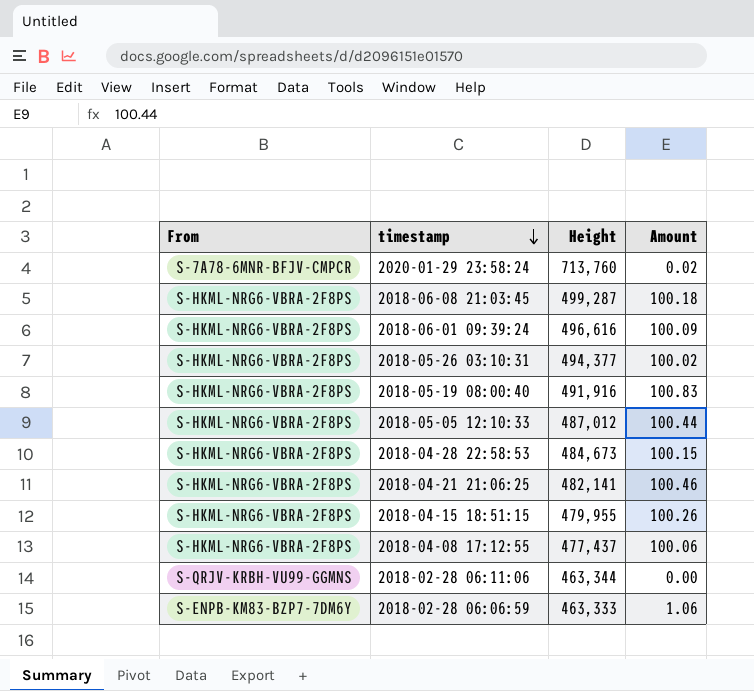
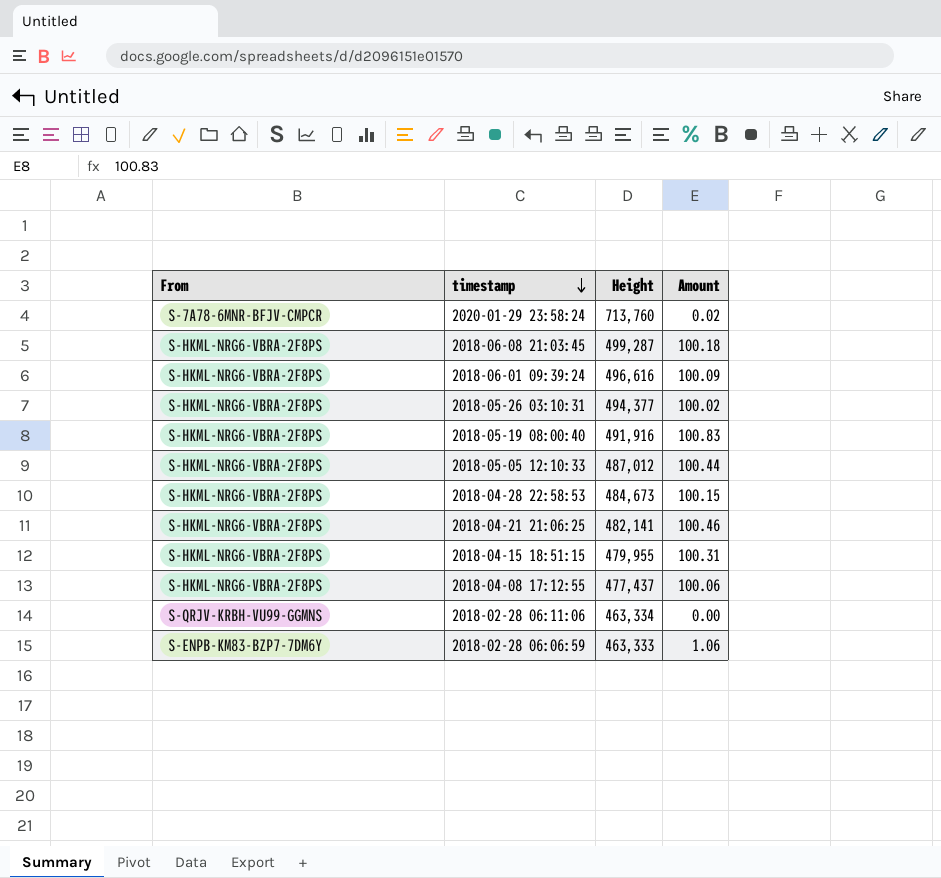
2018-04-15 18:51:15 | Amount: 100.26 -> 100.31
2018-02-28 06:11:06 | Height: 463,344 -> 463,334

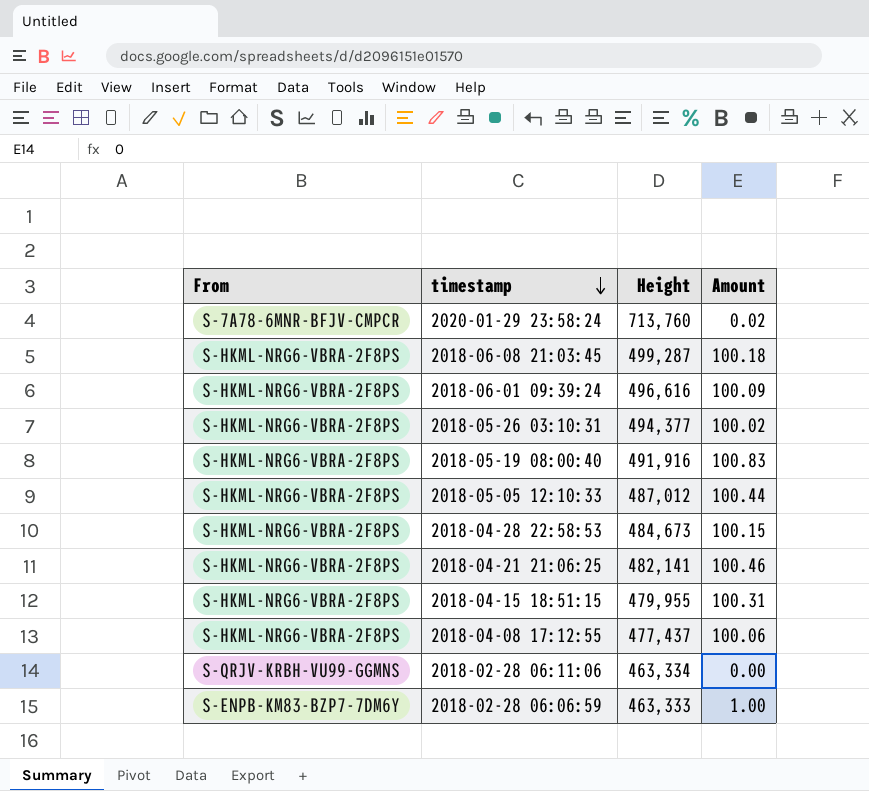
2018-02-28 06:06:59 | Amount: 1.06 -> 1.00

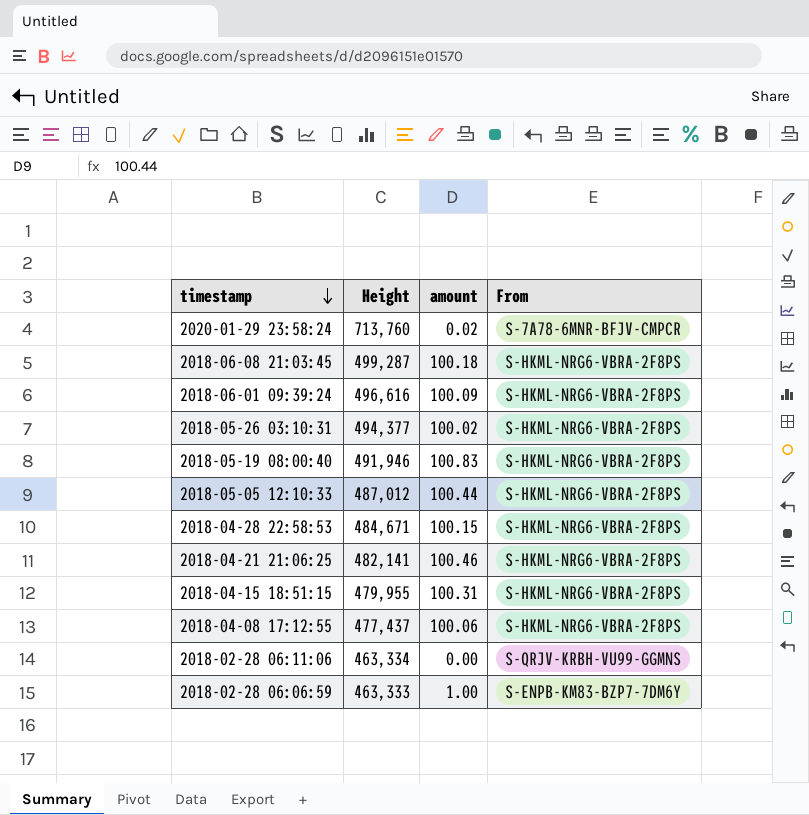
column name: Amount -> amount
column From | position: 1 -> 4
2018-05-19 08:00:40 | Height: 491,916 -> 491,946
2018-04-28 22:58:53 | Height: 484,673 -> 484,671

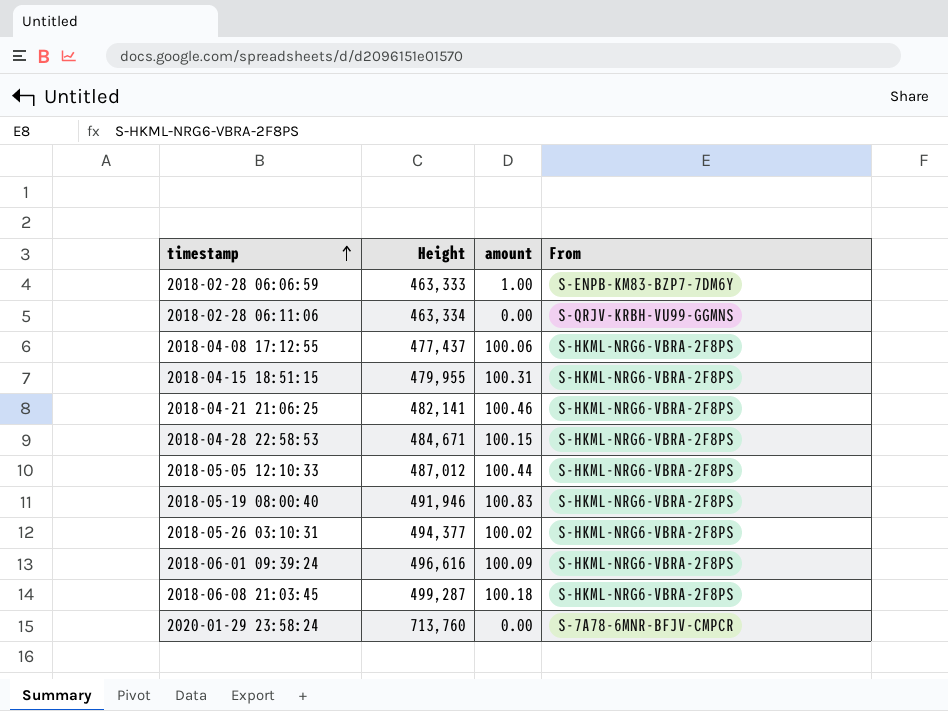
row order: timestamp descending -> timestamp ascending
2020-01-29 23:58:24 | amount: 0.02 -> 0.00

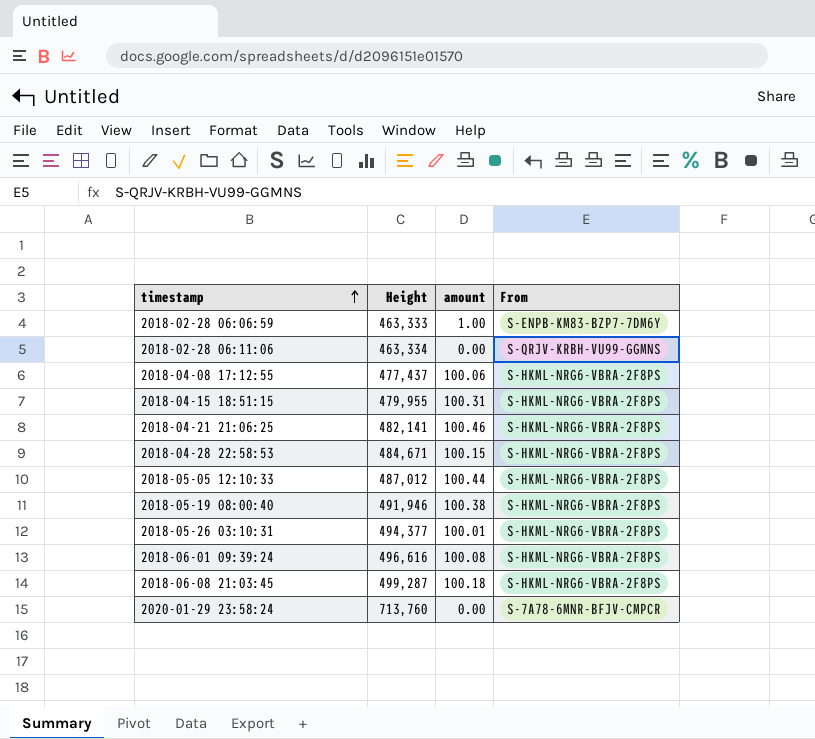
2018-05-19 08:00:40 | amount: 100.83 -> 100.38
2018-05-26 03:10:31 | amount: 100.02 -> 100.01
2018-06-01 09:39:24 | amount: 100.09 -> 100.08

